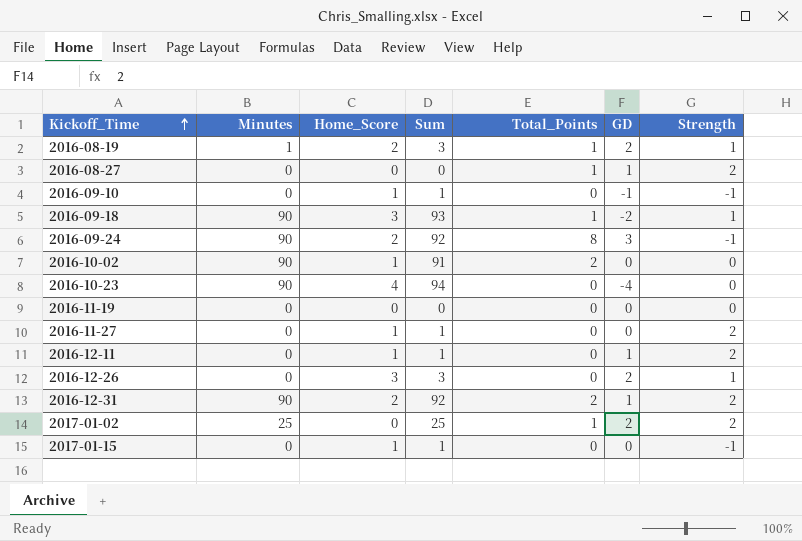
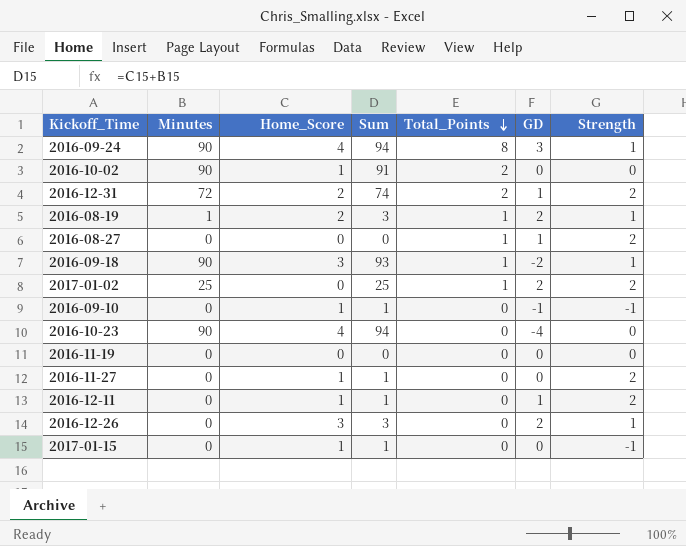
row order: Kickoff_Time ascending -> Total_Points descending
2016-09-24 | Home_Score: 2 -> 4
2016-09-24 | Sum: 92 -> 94
2016-09-24 | Strength: -1 -> 1
2016-12-31 | Minutes: 90 -> 72
2016-12-31 | Sum: 92 -> 74

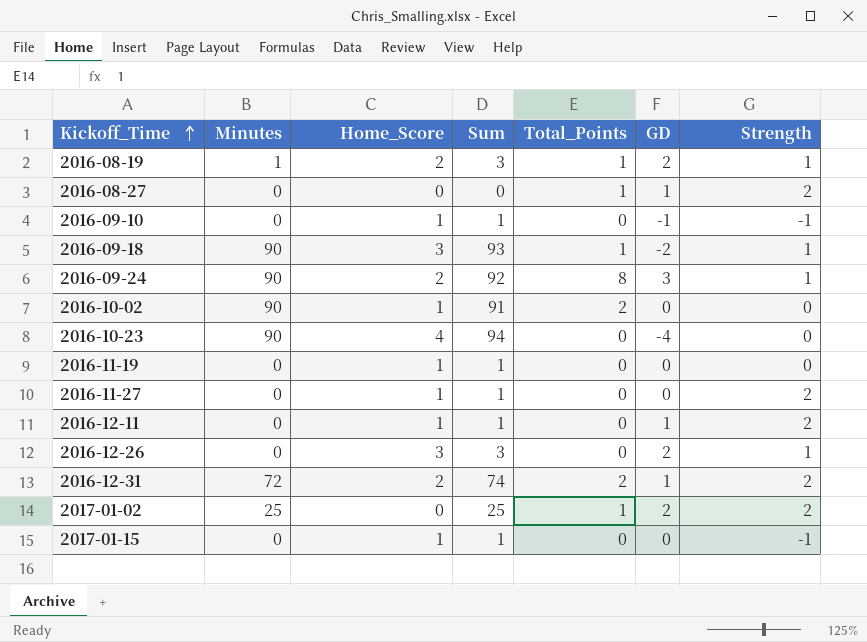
row order: Total_Points descending -> Kickoff_Time ascending
2016-09-24 | Home_Score: 4 -> 2
2016-09-24 | Sum: 94 -> 92
2016-11-19 | Home_Score: 0 -> 1
2016-11-19 | Sum: 0 -> 1

